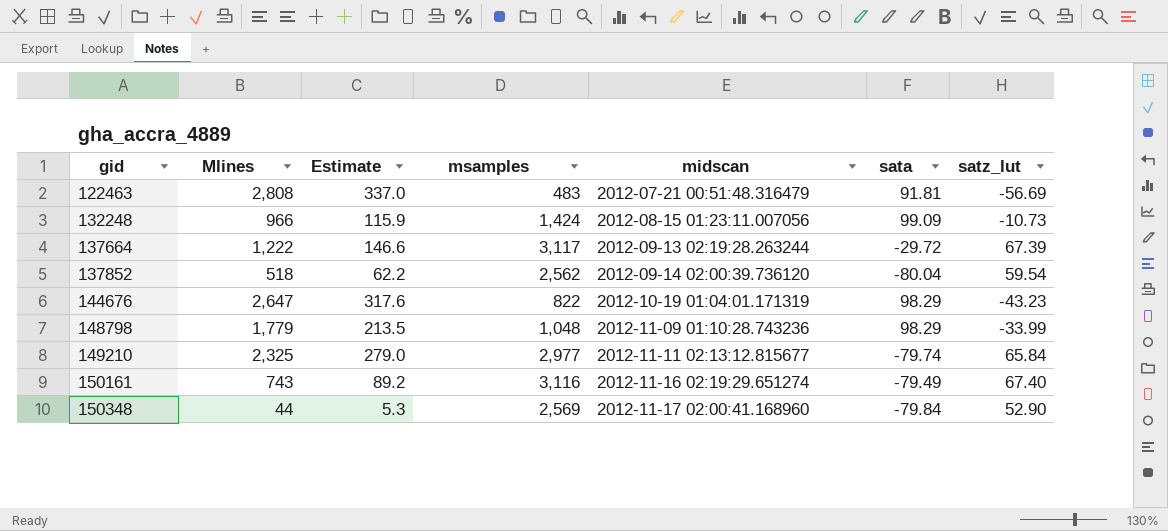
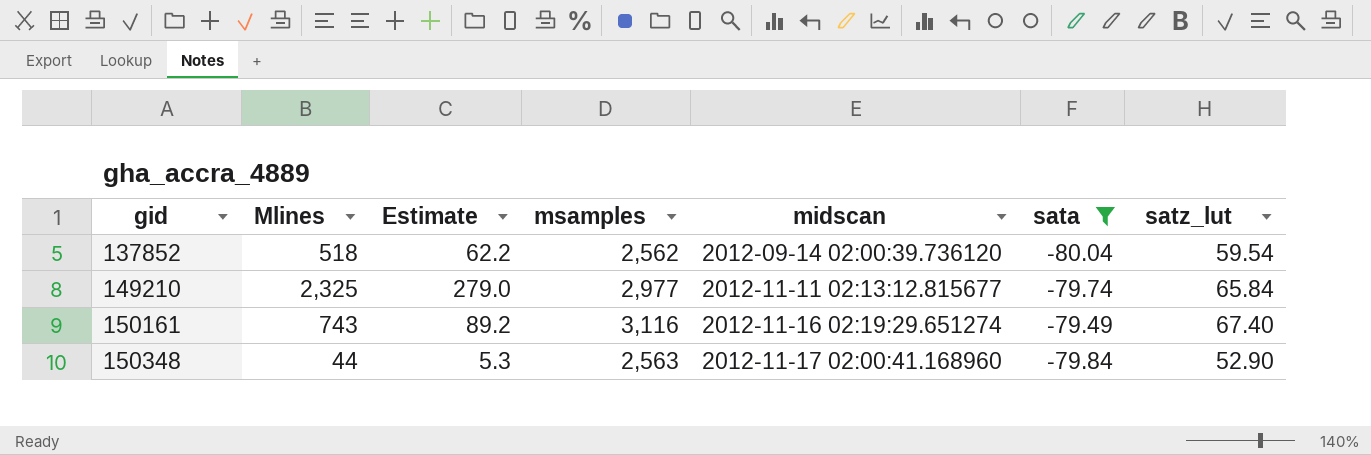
filter: none -> sata <= -79.49
150348 | msamples: 2,569 -> 2,563

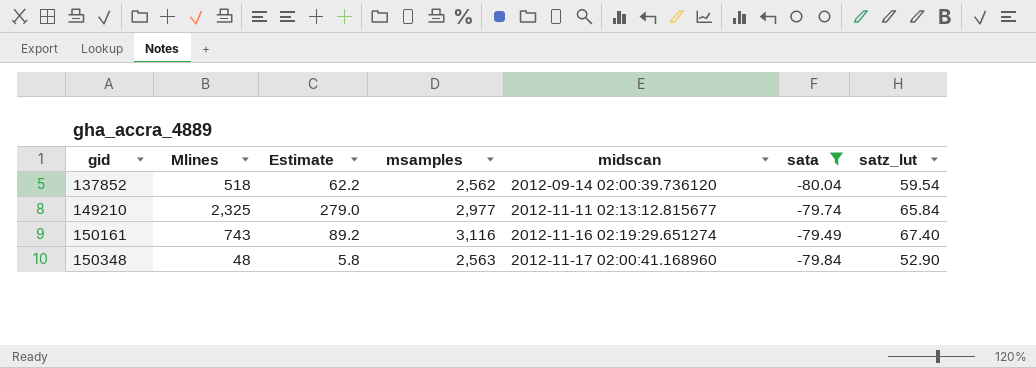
150348 | Mlines: 44 -> 48
150348 | Estimate: 5.3 -> 5.8

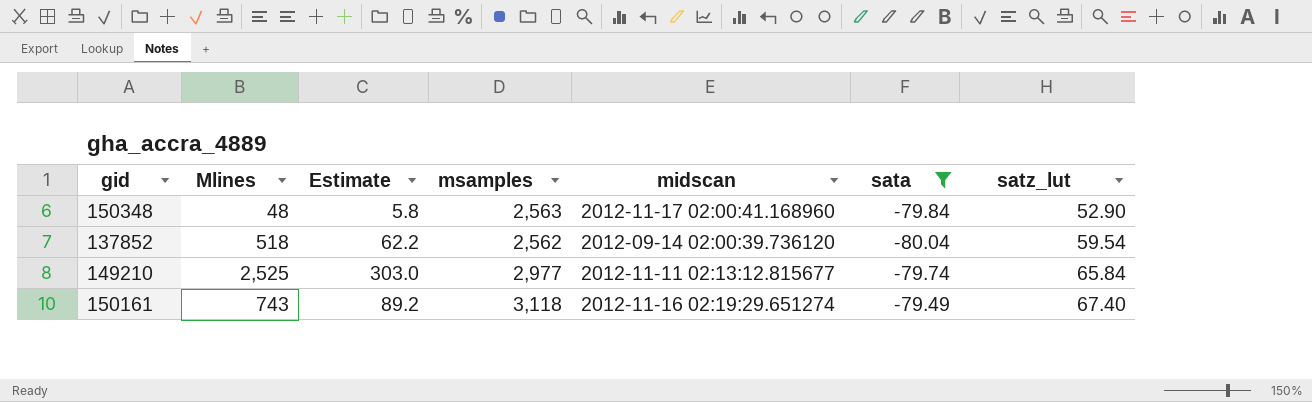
row order: gid ascending -> satz_lut ascending
149210 | Mlines: 2,325 -> 2,525
149210 | Estimate: 279.0 -> 303.0
150161 | msamples: 3,116 -> 3,118

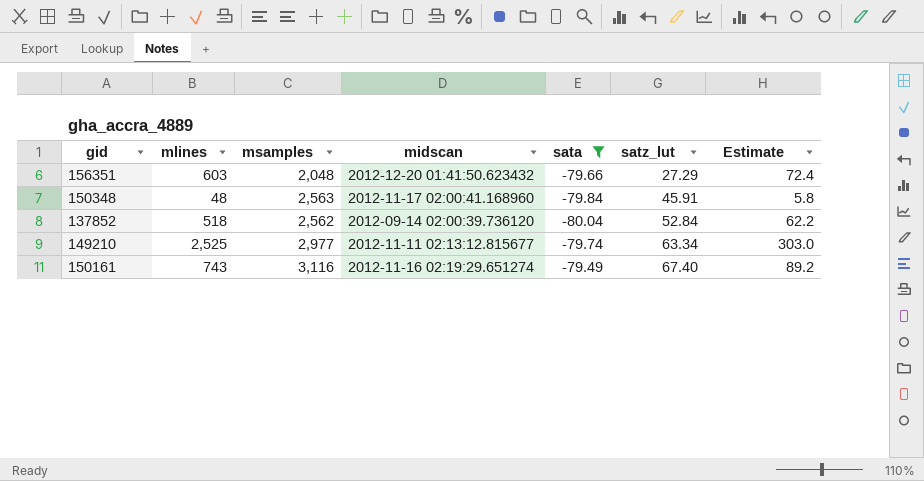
column name: Mlines -> mlines
column Estimate | position: 3 -> 7
row 156351: none -> 603 | 2,048 | 2012-12-20 01:41:50.623432 | -79.66 | 27.29 | 72.4
150348 | satz_lut: 52.90 -> 45.91
137852 | satz_lut: 59.54 -> 52.84
149210 | satz_lut: 65.84 -> 63.34
150161 | msamples: 3,118 -> 3,116

